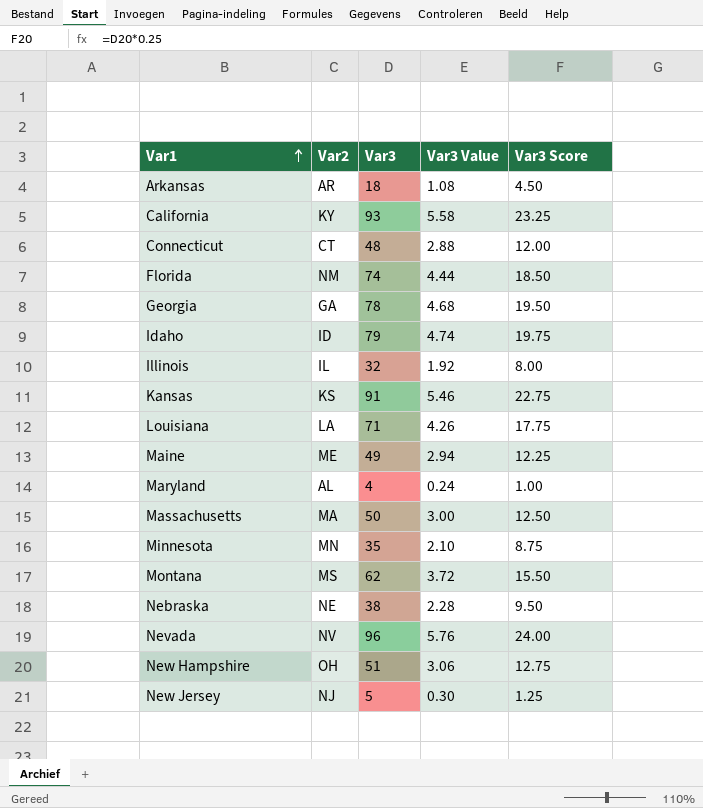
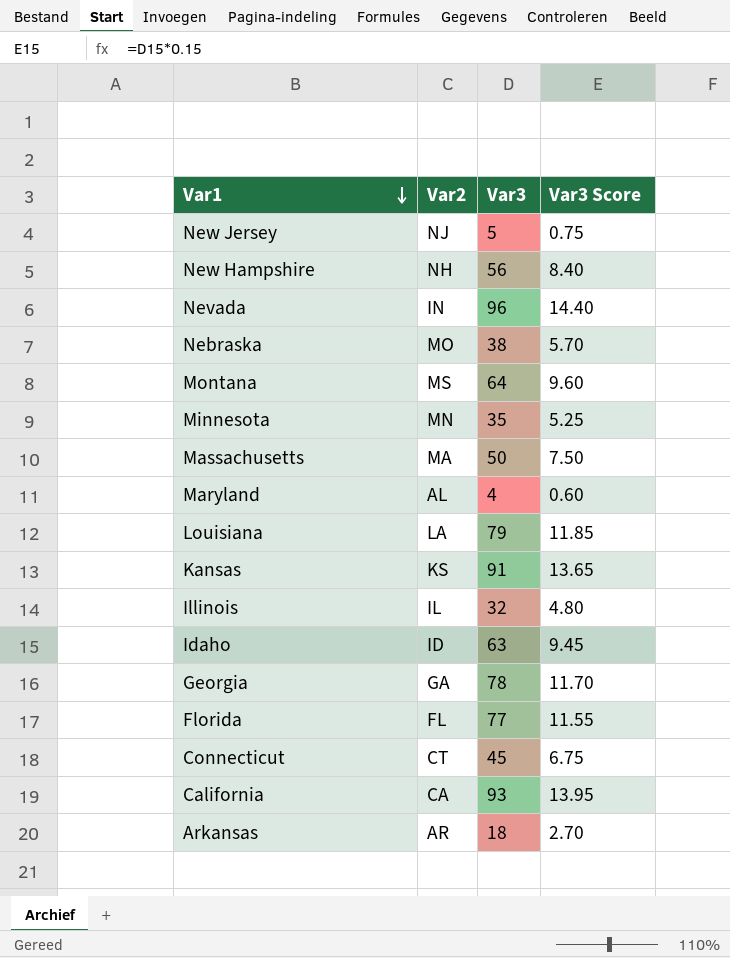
row order: Var1 ascending -> Var1 descending
column Var3 Value | formula: [Var3] * 0.06 -> none
column Var3 Score | formula: [Var3] * 0.25 -> [Var3] * 0.15
row Maine: ME | 49 | 2.94 | 12.25 -> none
New Hampshire | Var2: OH -> NH
New Hampshire | Var3: 51 -> 56
Nevada | Var2: NV -> IN
Nebraska | Var2: NE -> MO
Montana | Var3: 62 -> 64
Louisiana | Var3: 71 -> 79
Idaho | Var3: 79 -> 63
Florida | Var2: NM -> FL
Florida | Var3: 74 -> 77
Connecticut | Var3: 48 -> 45
California | Var2: KY -> CA

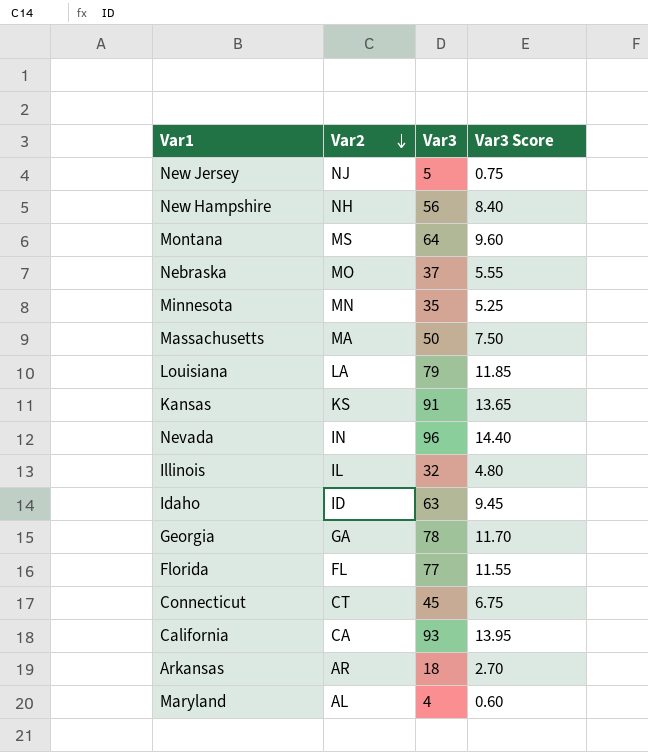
row order: Var1 descending -> Var2 descending
Nebraska | Var3: 38 -> 37
Nebraska | Var3 Score: 5.70 -> 5.55

